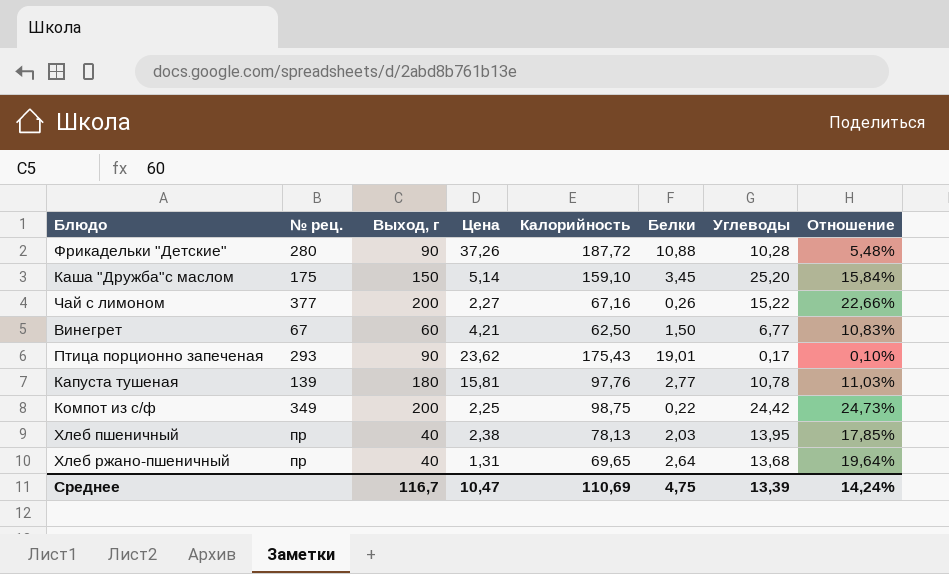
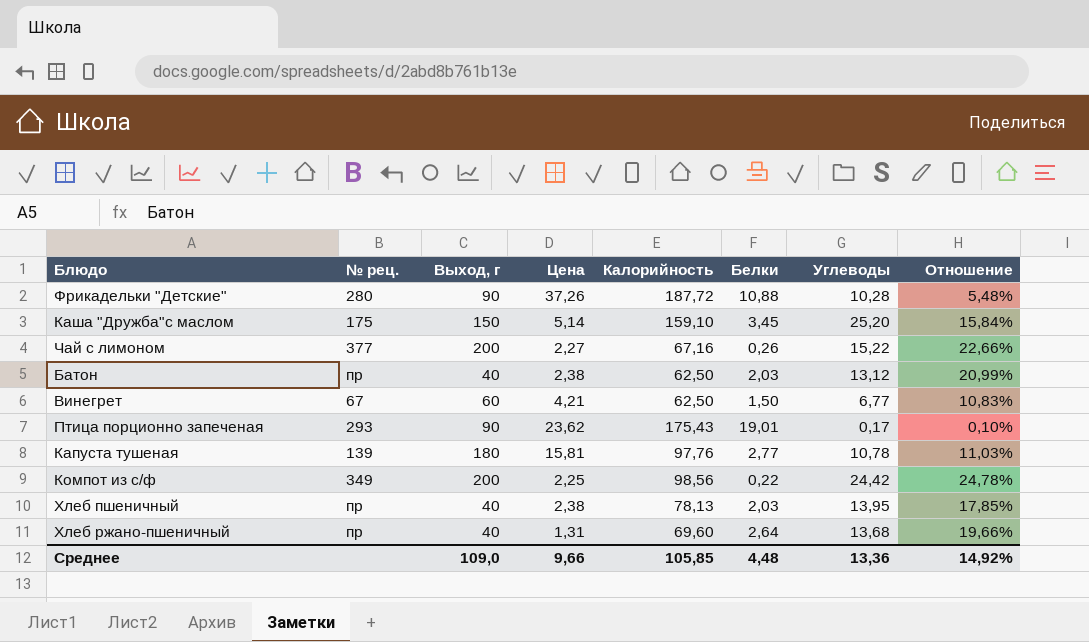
row Батон: none -> пр | 40 | 2,38 | 62,50 | 2,03 | 13,12 | 20,99%
Компот из с/ф | Калорийность: 98,75 -> 98,56
Компот из с/ф | Отношение: 24,73% -> 24,78%
Хлеб ржано-пшеничный | Калорийность: 69,65 -> 69,60
Хлеб ржано-пшеничный | Отношение: 19,64% -> 19,66%
Среднее | Выход, г: 116,7 -> 109,0
Среднее | Цена: 10,47 -> 9,66
Среднее | Калорийность: 110,69 -> 105,85
Среднее | Белки: 4,75 -> 4,48
Среднее | Углеводы: 13,39 -> 13,36
Среднее | Отношение: 14,24% -> 14,92%

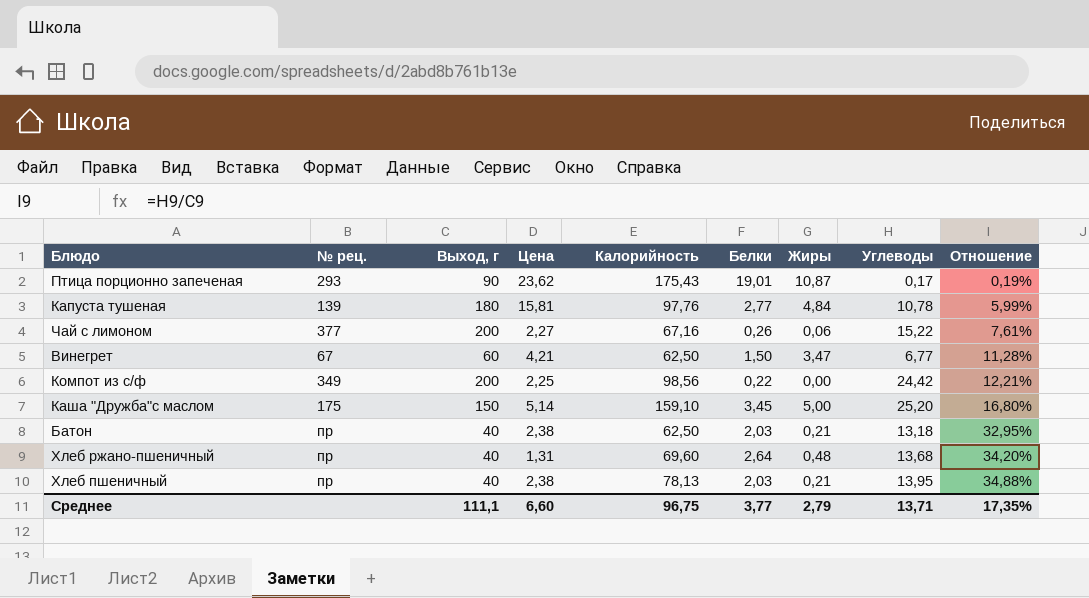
row order: none -> Отношение ascending
column Жиры | position: none -> 7
column Отношение | formula: [Углеводы] / [Калорийность] -> [Углеводы] / [Выход, г]
row Фрикадельки "Детские": 280 | 90 | 37,26 | 187,72 | 10,88 | 10,28 | 5,48% -> none
Батон | Углеводы: 13,12 -> 13,18
Среднее | Выход, г: 109,0 -> 111,1
Среднее | Цена: 9,66 -> 6,60
Среднее | Калорийность: 105,85 -> 96,75
Среднее | Белки: 4,48 -> 3,77
Среднее | Углеводы: 13,36 -> 13,71
Среднее | Отношение: 14,92% -> 17,35%

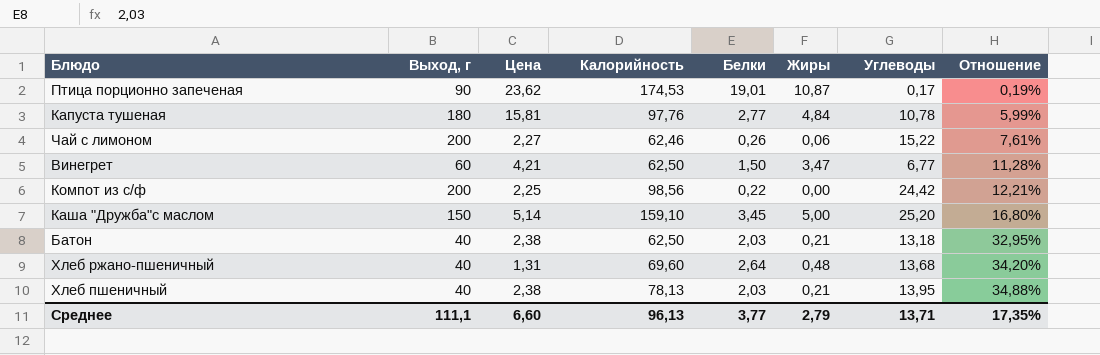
column № рец. | position: 2 -> none
Птица порционно запеченая | Калорийность: 175,43 -> 174,53
Чай с лимоном | Калорийность: 67,16 -> 62,46
Среднее | Калорийность: 96,75 -> 96,13

